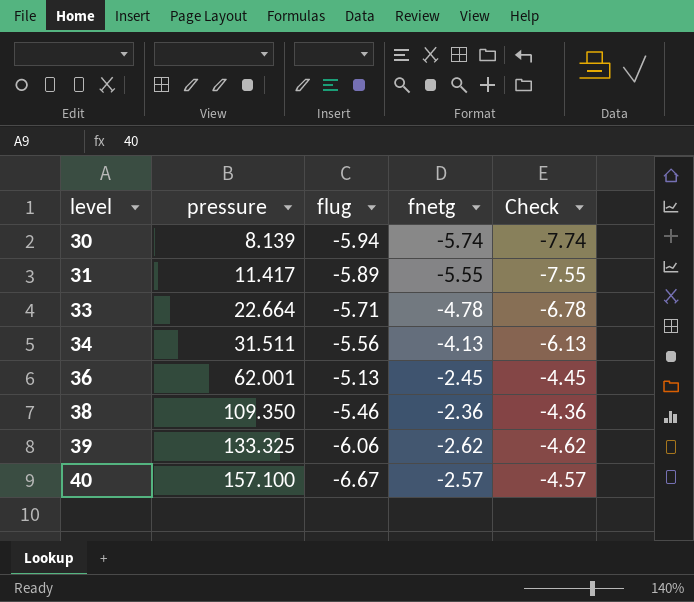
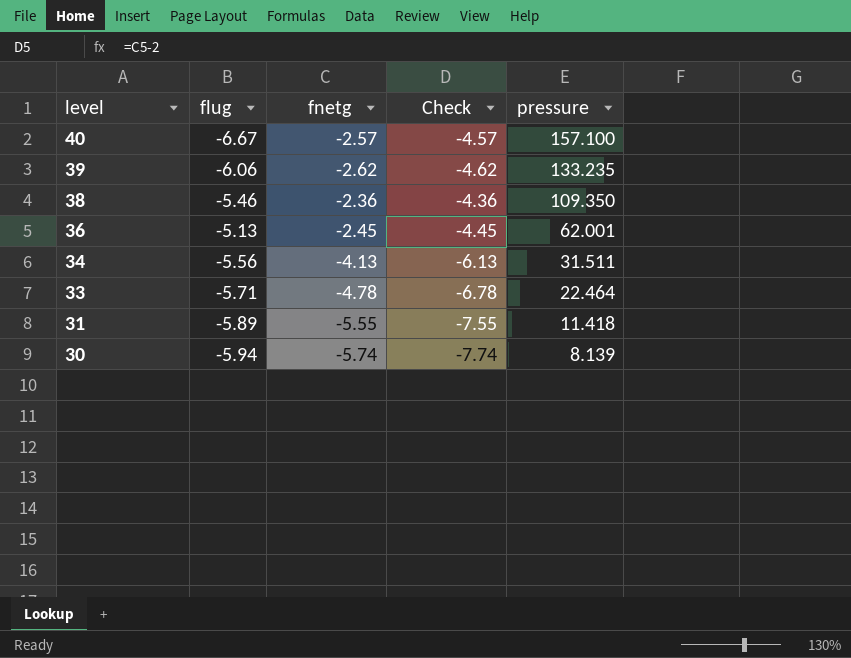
row order: level ascending -> level descending
column pressure | position: 2 -> 5
39 | pressure: 133.325 -> 133.235
33 | pressure: 22.664 -> 22.464
31 | pressure: 11.417 -> 11.418

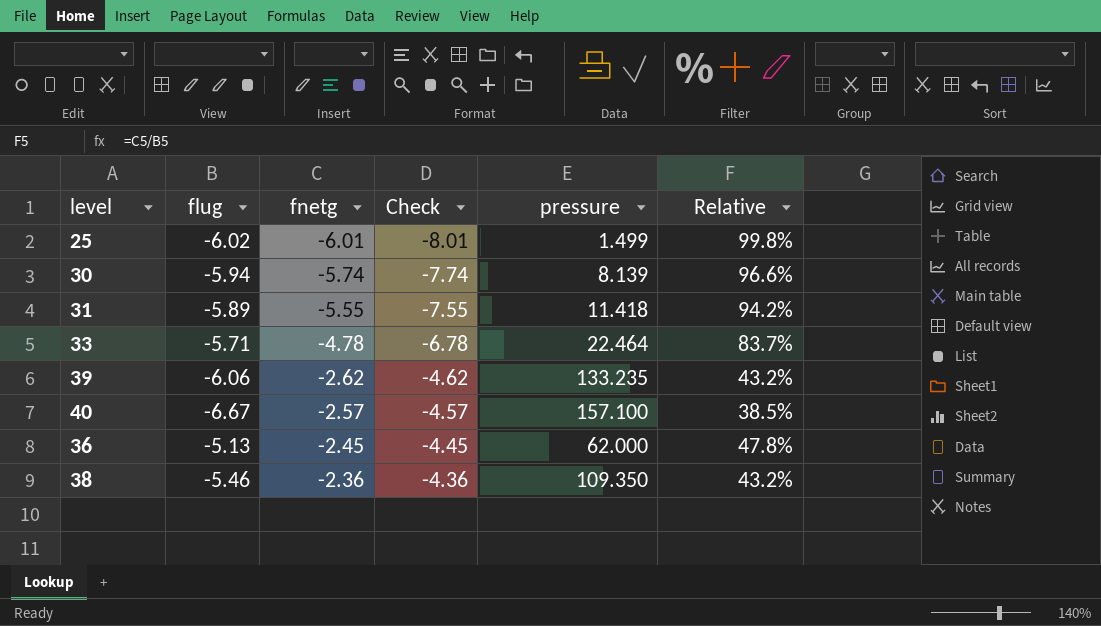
row order: level descending -> fnetg ascending
column Relative | formula: none -> [fnetg] / [flug]
row 34: -5.56 | -4.13 | -6.13 | 31.511 -> none
row 25: none -> -6.02 | -6.01 | -8.01 | 1.499 | 99.8%
36 | pressure: 62.001 -> 62.000

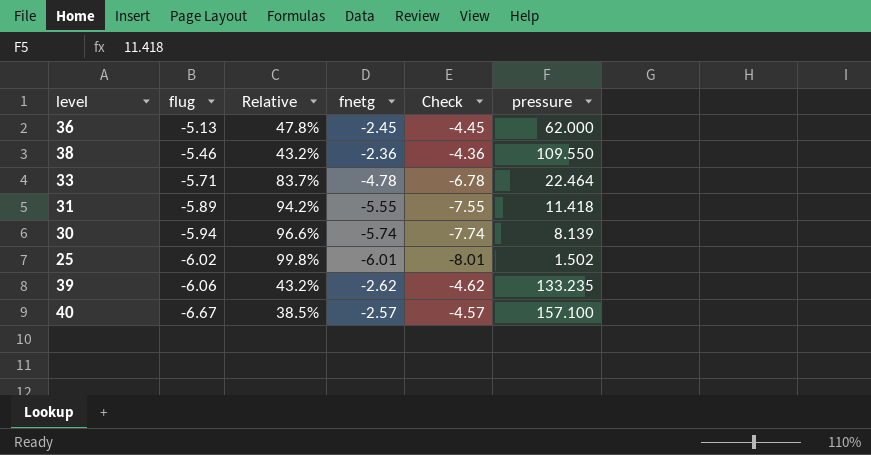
row order: fnetg ascending -> flug descending
column Relative | position: 6 -> 3
38 | pressure: 109.350 -> 109.550
25 | pressure: 1.499 -> 1.502

